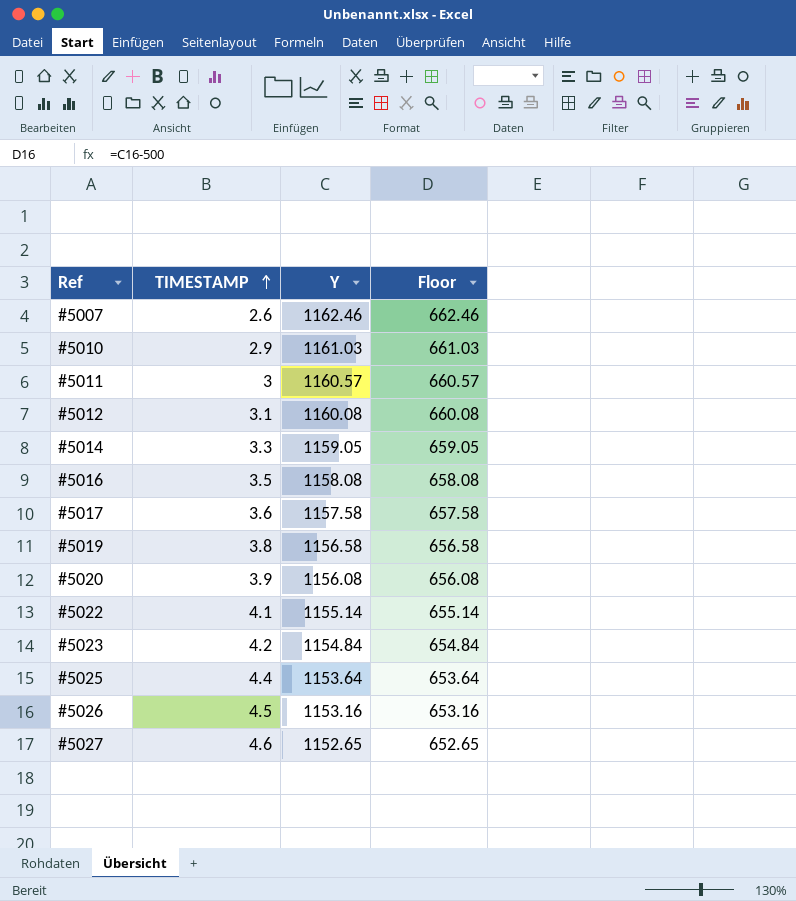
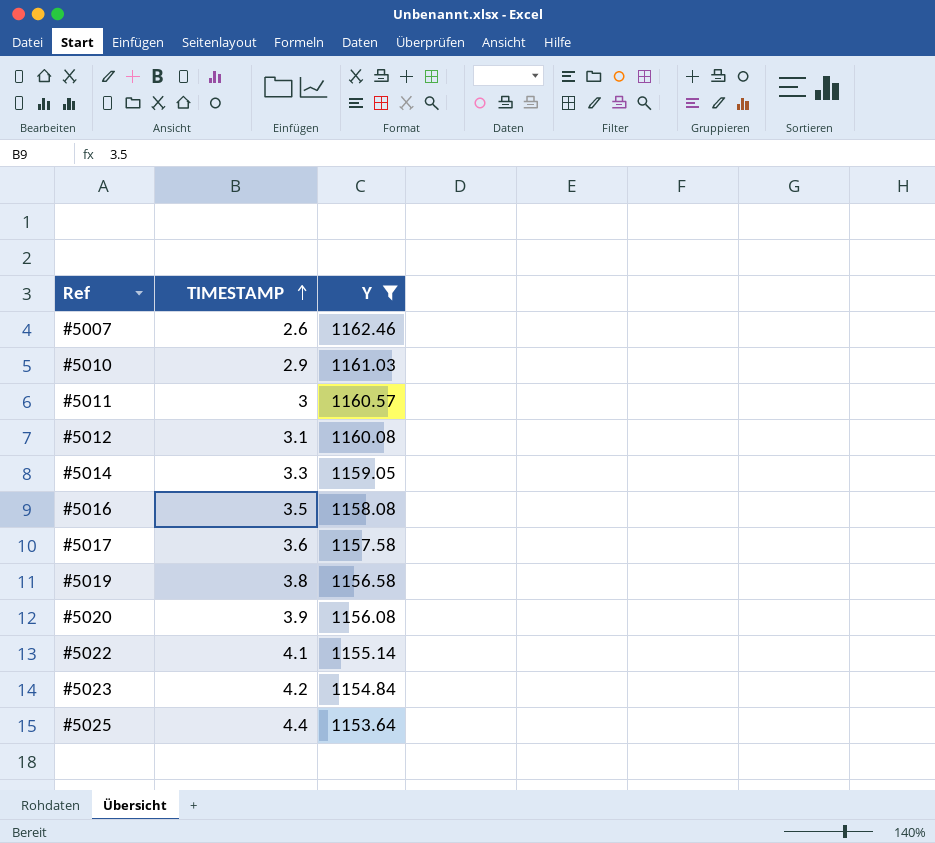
filter: none -> Y >= 1153.64
column Floor | formula: [Y] - 500 -> none

